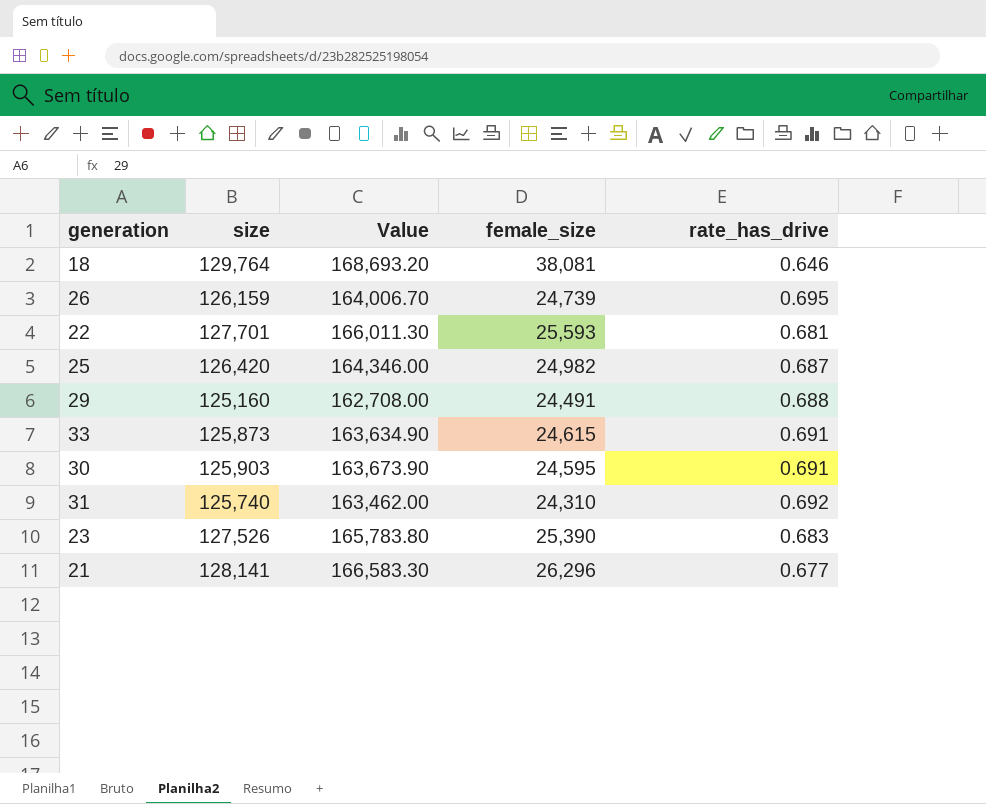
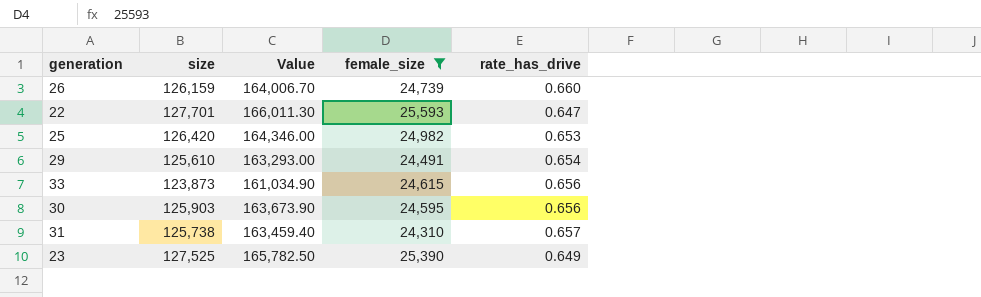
filter: none -> female_size <= 25,593
26 | rate_has_drive: 0.695 -> 0.660
22 | rate_has_drive: 0.681 -> 0.647
25 | rate_has_drive: 0.687 -> 0.653
29 | size: 125,160 -> 125,610
29 | Value: 162,708.00 -> 163,293.00
29 | rate_has_drive: 0.688 -> 0.654
33 | size: 125,873 -> 123,873
33 | Value: 163,634.90 -> 161,034.90
33 | rate_has_drive: 0.691 -> 0.656
30 | rate_has_drive: 0.691 -> 0.656
31 | size: 125,740 -> 125,738
31 | Value: 163,462.00 -> 163,459.40
31 | rate_has_drive: 0.692 -> 0.657
23 | size: 127,526 -> 127,525
23 | Value: 165,783.80 -> 165,782.50
23 | rate_has_drive: 0.683 -> 0.649

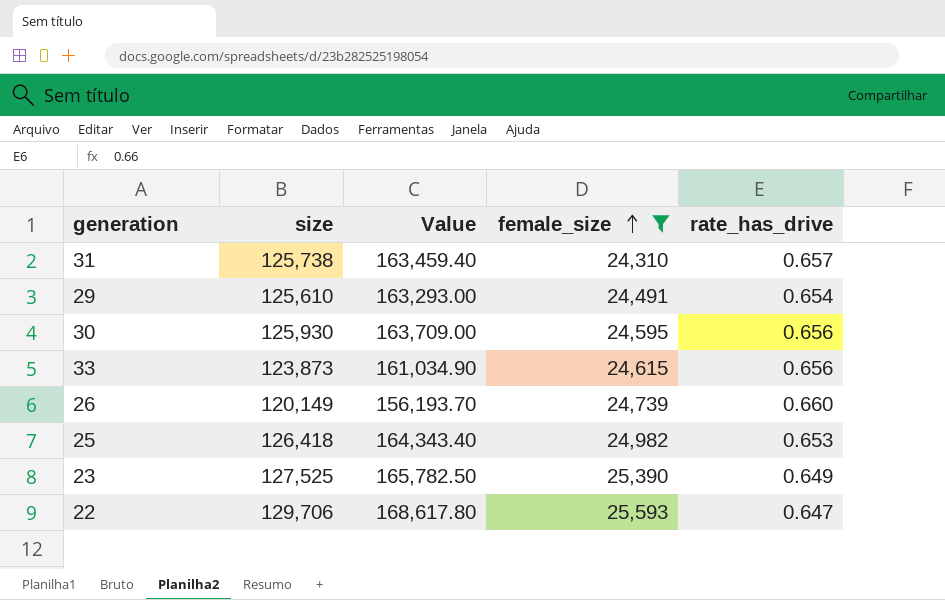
row order: none -> female_size ascending
30 | size: 125,903 -> 125,930
30 | Value: 163,673.90 -> 163,709.00
26 | size: 126,159 -> 120,149
26 | Value: 164,006.70 -> 156,193.70
25 | size: 126,420 -> 126,418
25 | Value: 164,346.00 -> 164,343.40
22 | size: 127,701 -> 129,706
22 | Value: 166,011.30 -> 168,617.80

